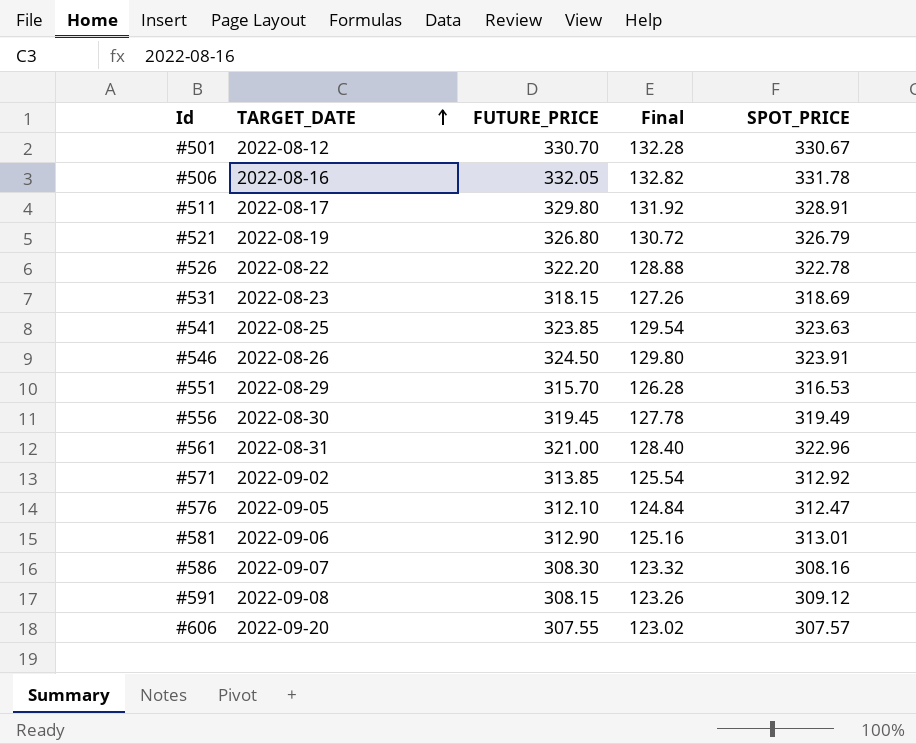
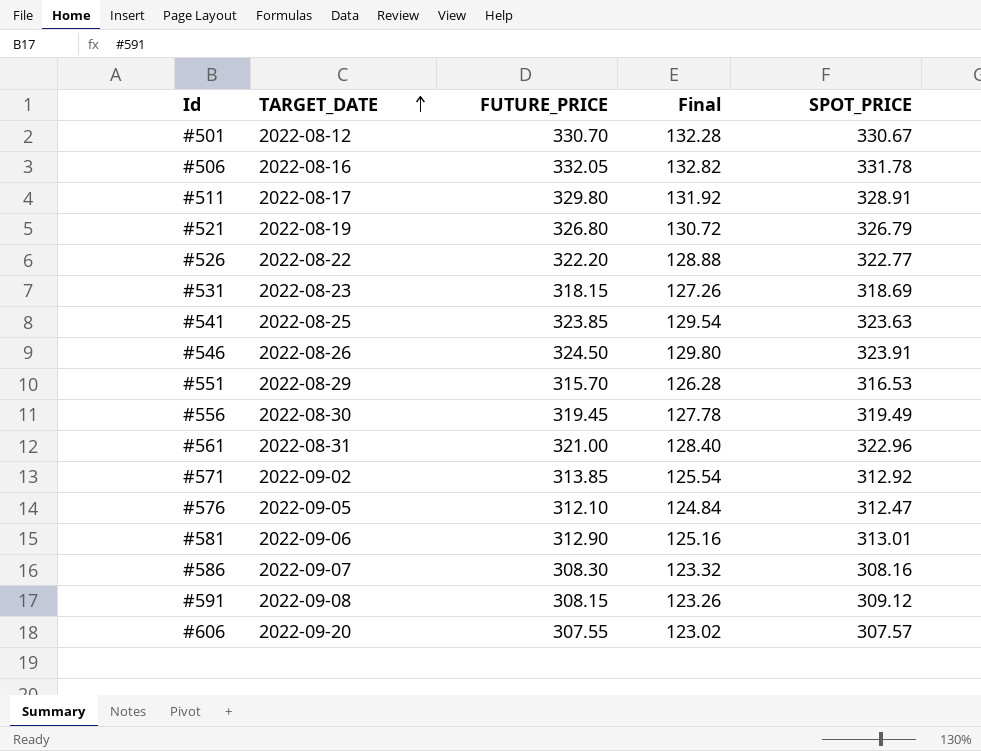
#526 | SPOT_PRICE: 322.78 -> 322.77

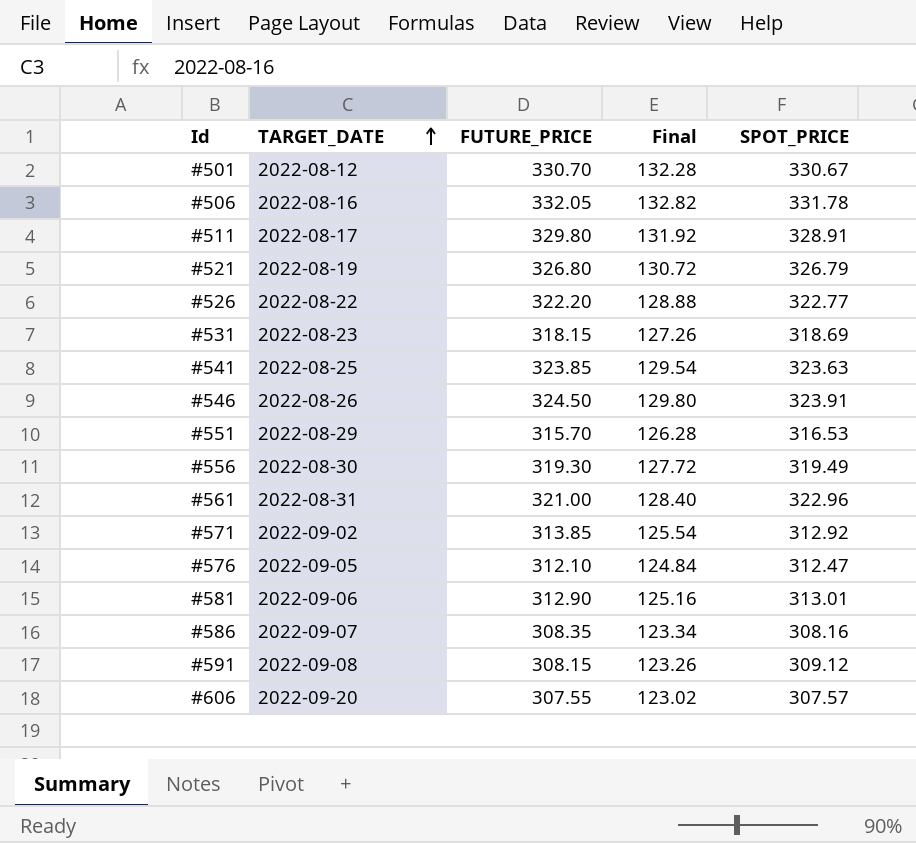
#556 | FUTURE_PRICE: 319.45 -> 319.30
#556 | Final: 127.78 -> 127.72
#586 | FUTURE_PRICE: 308.30 -> 308.35
#586 | Final: 123.32 -> 123.34

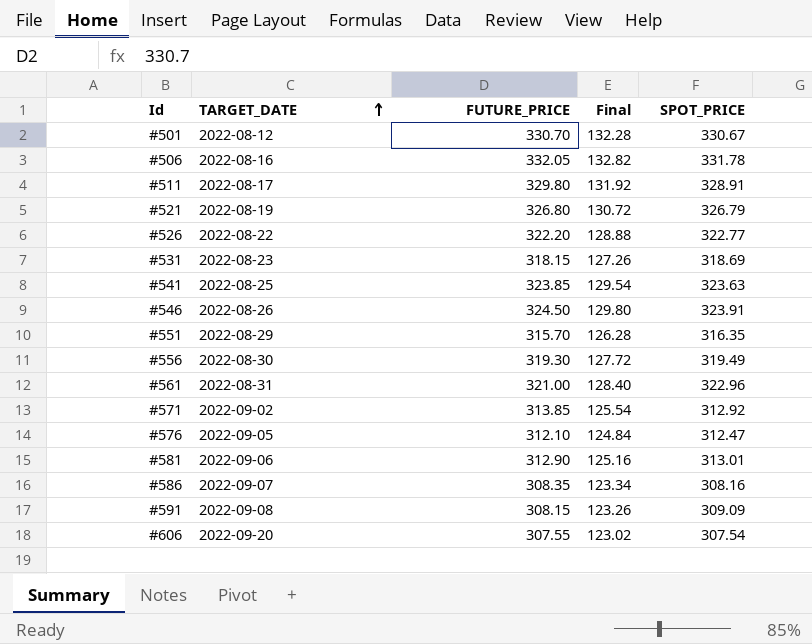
#551 | SPOT_PRICE: 316.53 -> 316.35
#591 | SPOT_PRICE: 309.12 -> 309.09
#606 | SPOT_PRICE: 307.57 -> 307.54

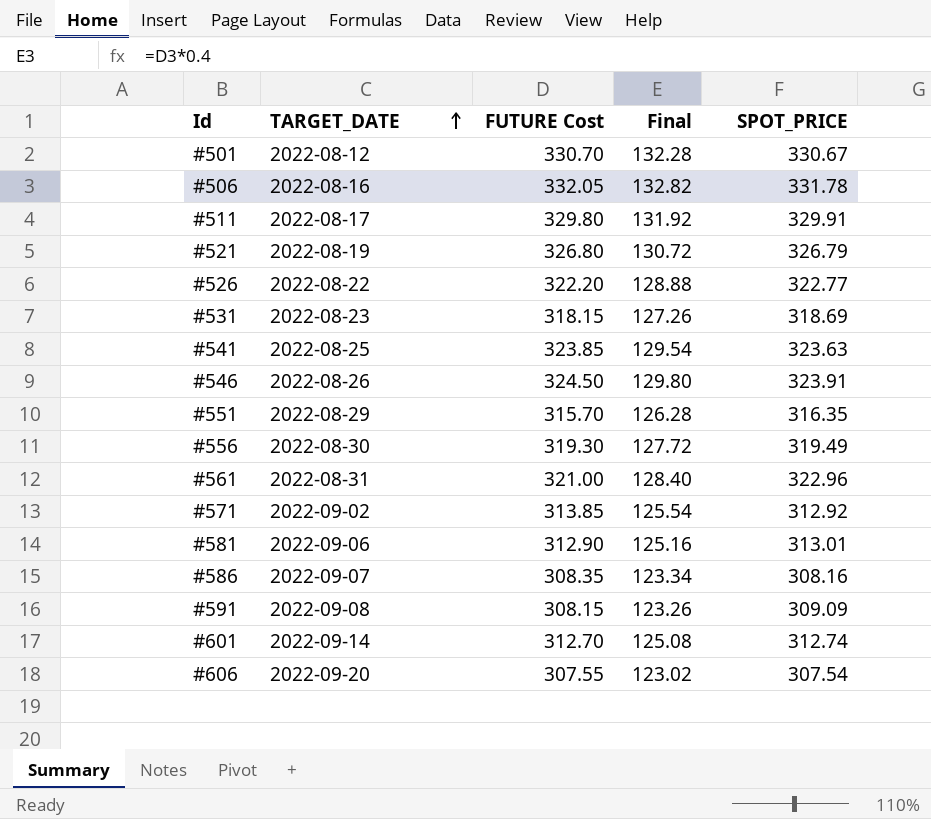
column name: FUTURE_PRICE -> FUTURE Cost
row #576: 2022-09-05 | 312.10 | 124.84 | 312.47 -> none
#511 | SPOT_PRICE: 328.91 -> 329.91
row #601: none -> 2022-09-14 | 312.70 | 125.08 | 312.74

